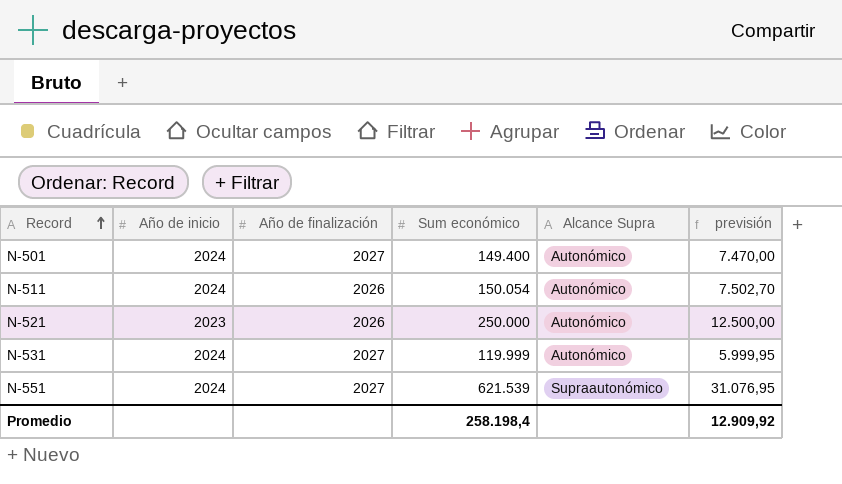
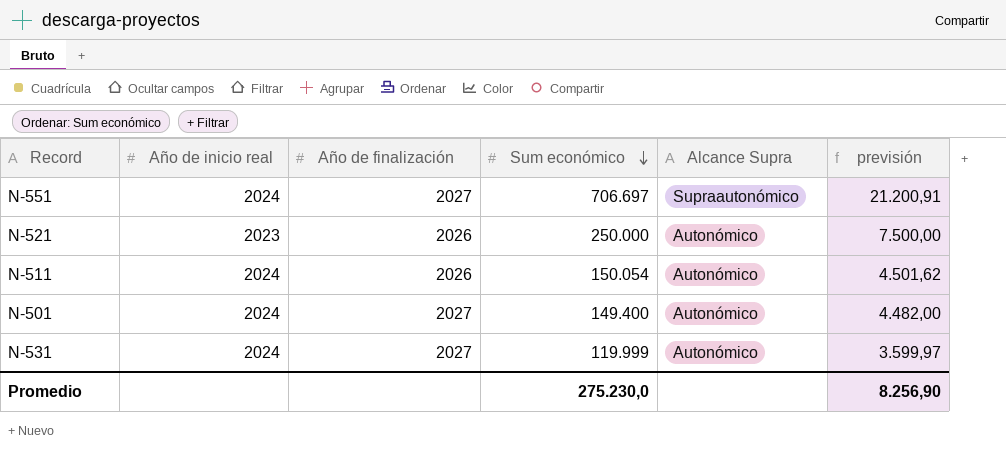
row order: Record ascending -> Sum económico descending
column name: Año de inicio -> Año de inicio real
column previsión | formula: [Sum económico] * 0,05 -> [Sum económico] * 0,03
N-551 | Sum económico: 621.539 -> 706.697
Promedio | Sum económico: 258.198,4 -> 275.230,0
Promedio | previsión: 12.909,92 -> 8.256,90

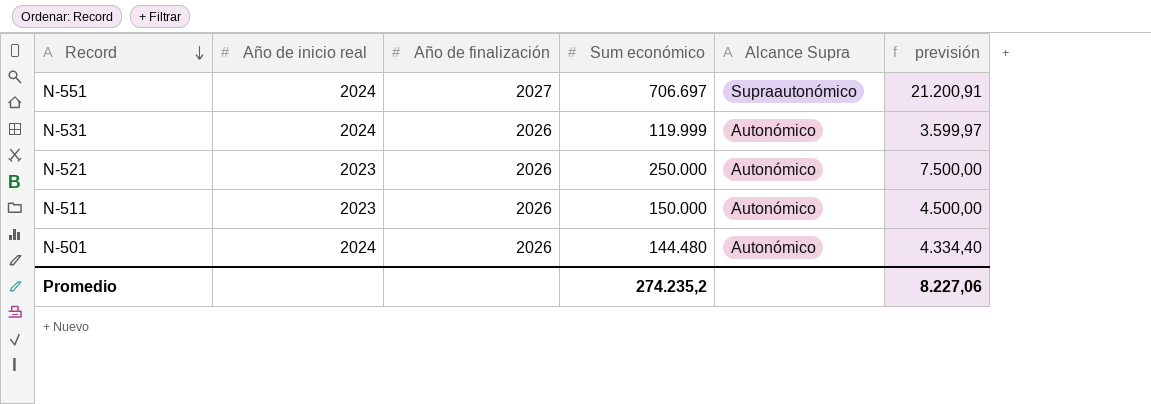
row order: Sum económico descending -> Record descending
N-531 | Año de finalización: 2027 -> 2026
N-511 | Año de inicio real: 2024 -> 2023
N-511 | Sum económico: 150.054 -> 150.000
N-511 | previsión: 4.501,62 -> 4.500,00
N-501 | Año de finalización: 2027 -> 2026
N-501 | Sum económico: 149.400 -> 144.480
N-501 | previsión: 4.482,00 -> 4.334,40
Promedio | Sum económico: 275.230,0 -> 274.235,2
Promedio | previsión: 8.256,90 -> 8.227,06

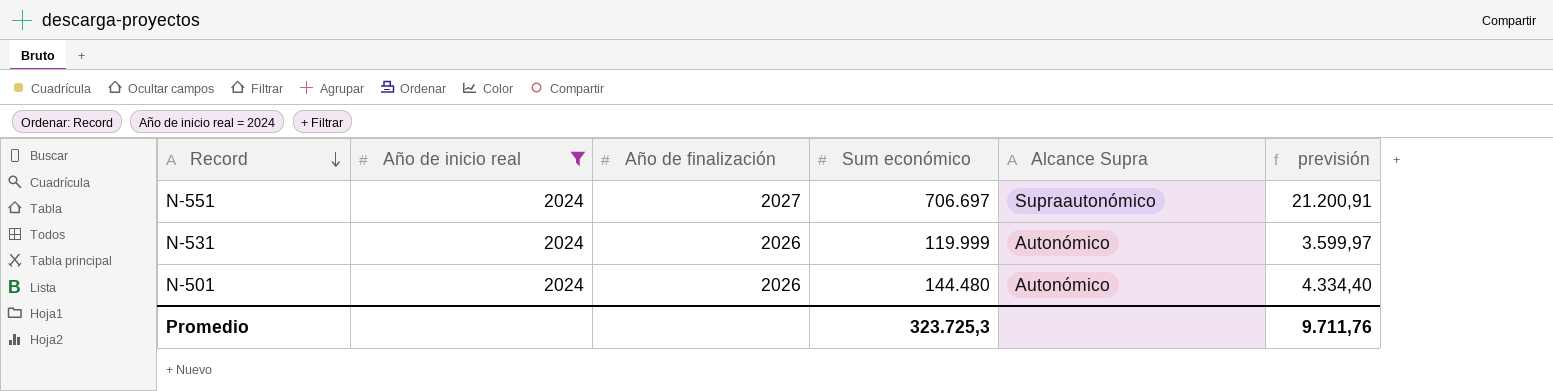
filter: none -> Año de inicio real = 2024
Promedio | Sum económico: 274.235,2 -> 323.725,3
Promedio | previsión: 8.227,06 -> 9.711,76

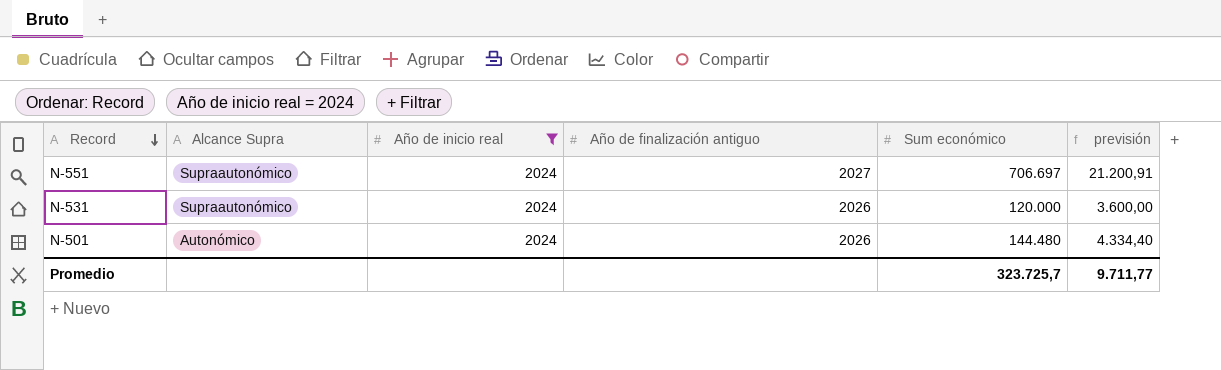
column Alcance Supra | position: 5 -> 2
column name: Año de finalización -> Año de finalización antiguo
N-531 | Alcance Supra: Autonómico -> Supraautonómico
N-531 | Sum económico: 119.999 -> 120.000
N-531 | previsión: 3.599,97 -> 3.600,00
Promedio | Sum económico: 323.725,3 -> 323.725,7
Promedio | previsión: 9.711,76 -> 9.711,77

